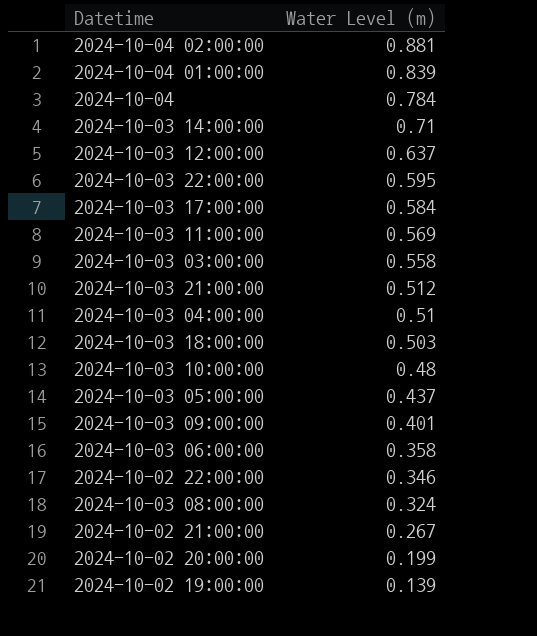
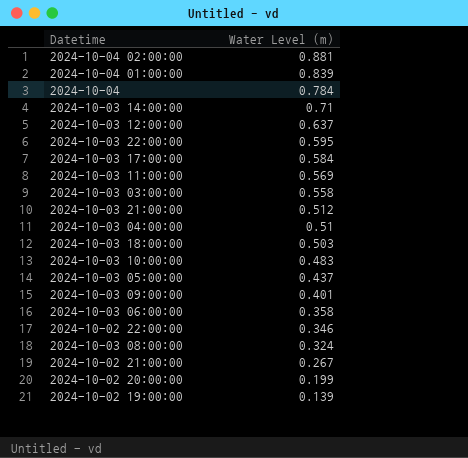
2024-10-03 10:00:00 | Water Level (m): 0.48 -> 0.483

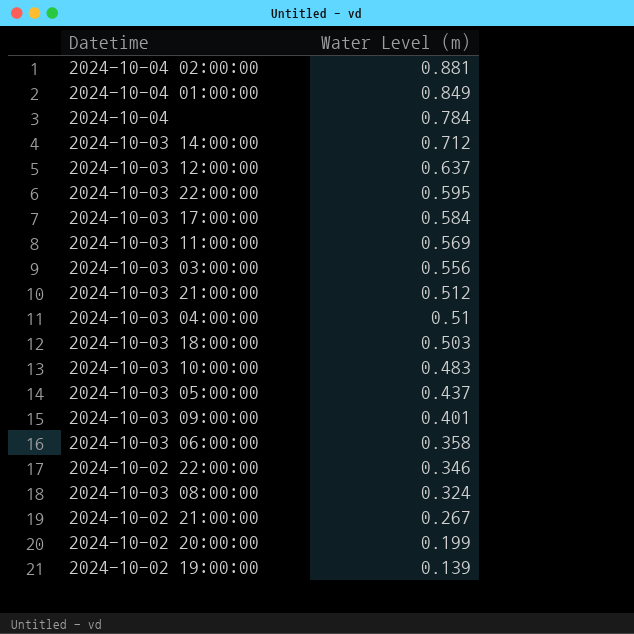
2024-10-04 01:00:00 | Water Level (m): 0.839 -> 0.849
2024-10-03 14:00:00 | Water Level (m): 0.71 -> 0.712
2024-10-03 03:00:00 | Water Level (m): 0.558 -> 0.556

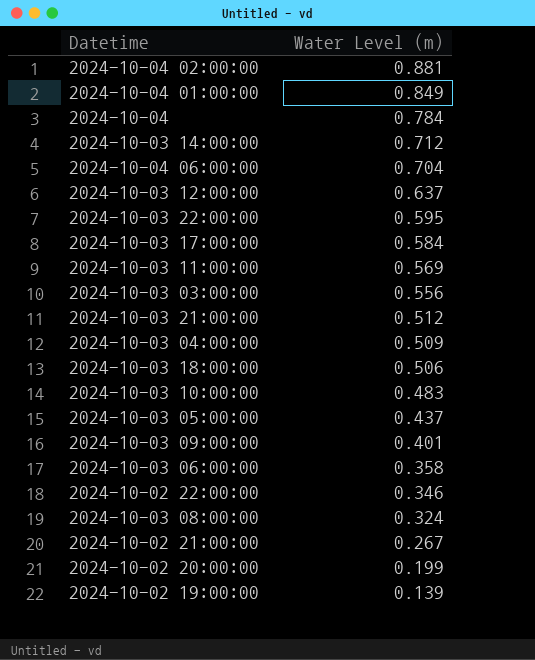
row 2024-10-04 06:00:00: none -> 0.704
2024-10-03 04:00:00 | Water Level (m): 0.51 -> 0.509
2024-10-03 18:00:00 | Water Level (m): 0.503 -> 0.506

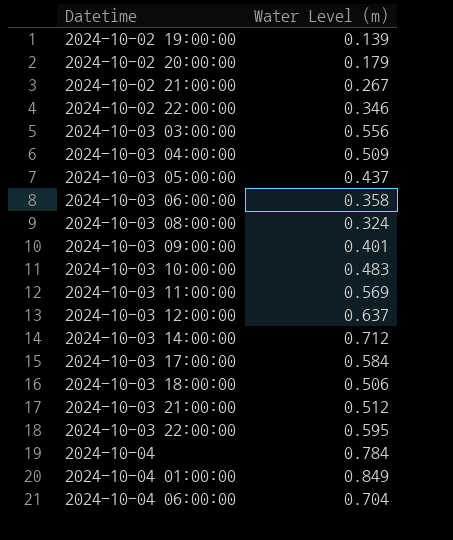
row order: Water Level (m) descending -> Datetime ascending
row 2024-10-04 02:00:00: 0.881 -> none
2024-10-02 20:00:00 | Water Level (m): 0.199 -> 0.179

